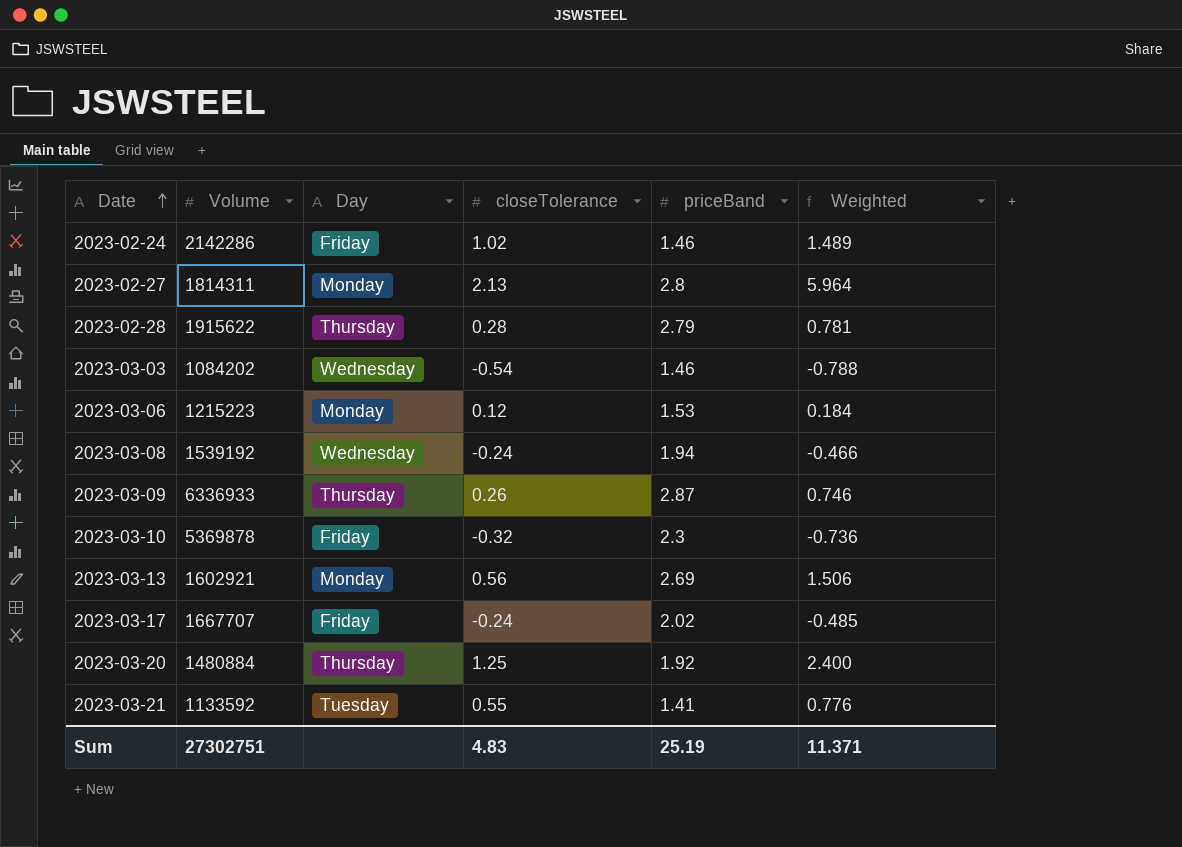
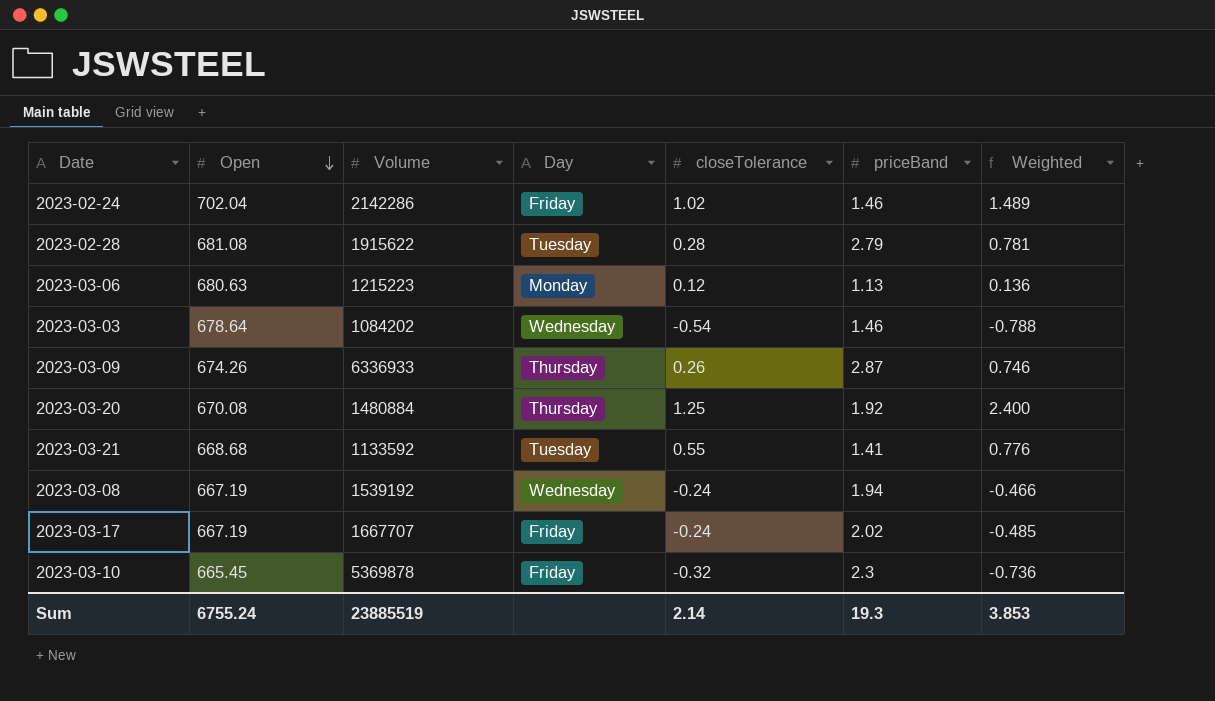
row order: Date ascending -> Open descending
column Open | position: none -> 2
row 2023-02-27: 1814311 | Monday | 2.13 | 2.8 | 5.964 -> none
row 2023-03-13: 1602921 | Monday | 0.56 | 2.69 | 1.506 -> none
2023-02-28 | Day: Thursday -> Tuesday
2023-03-06 | priceBand: 1.53 -> 1.13
2023-03-06 | Weighted: 0.184 -> 0.136
Sum | Volume: 27302751 -> 23885519
Sum | closeTolerance: 4.83 -> 2.14
Sum | priceBand: 25.19 -> 19.3
Sum | Weighted: 11.371 -> 3.853

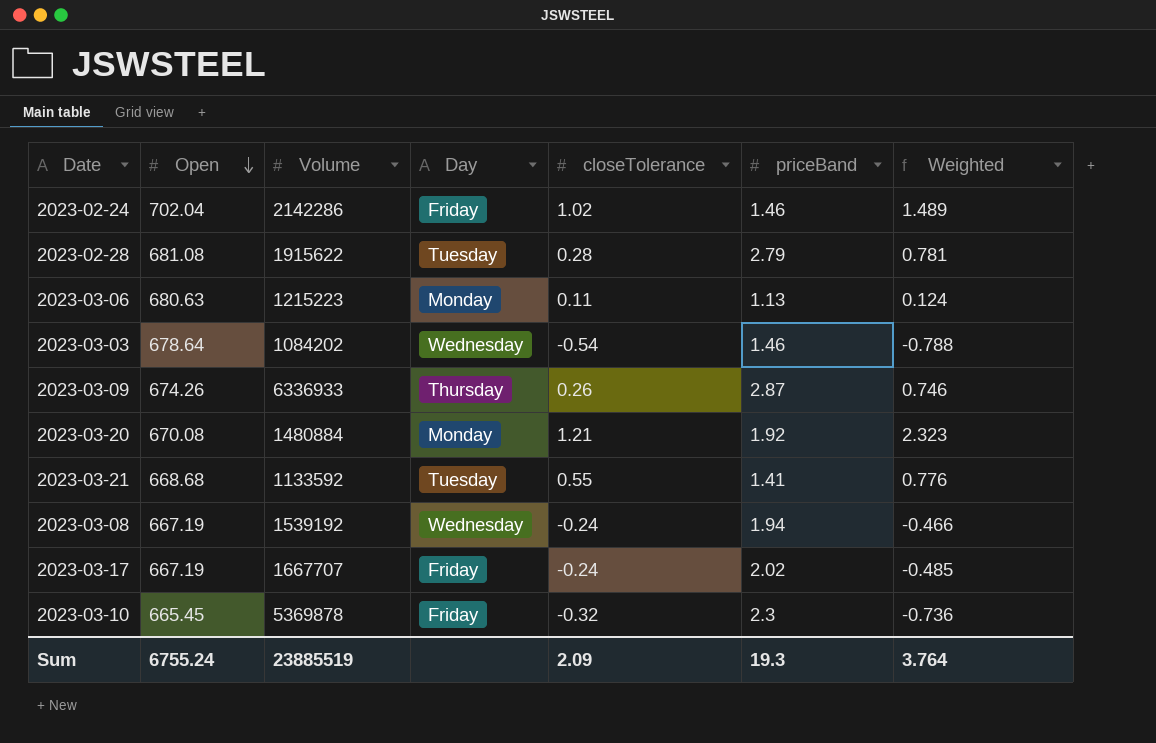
2023-03-06 | closeTolerance: 0.12 -> 0.11
2023-03-06 | Weighted: 0.136 -> 0.124
2023-03-20 | Day: Thursday -> Monday
2023-03-20 | closeTolerance: 1.25 -> 1.21
2023-03-20 | Weighted: 2.400 -> 2.323
Sum | closeTolerance: 2.14 -> 2.09
Sum | Weighted: 3.853 -> 3.764

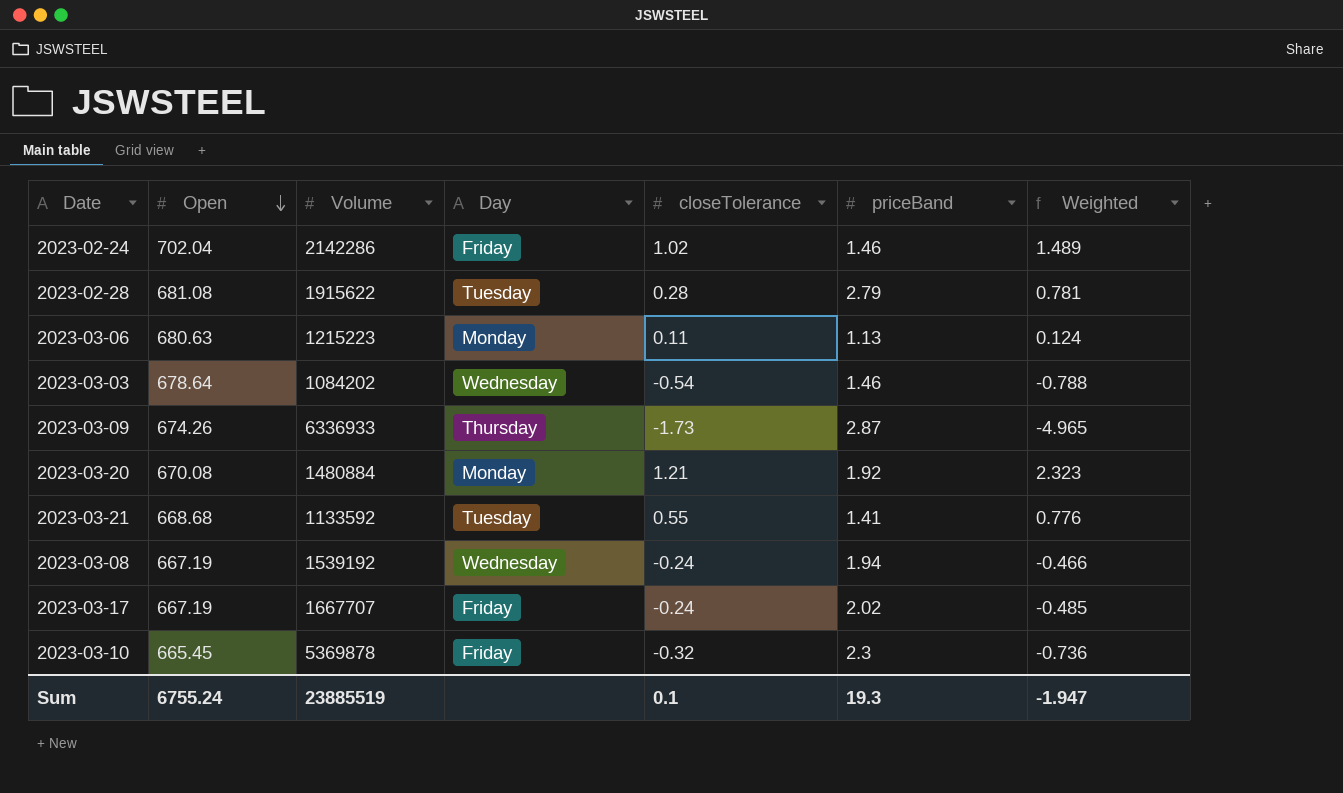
2023-03-09 | closeTolerance: 0.26 -> -1.73
2023-03-09 | Weighted: 0.746 -> -4.965
Sum | closeTolerance: 2.09 -> 0.1
Sum | Weighted: 3.764 -> -1.947

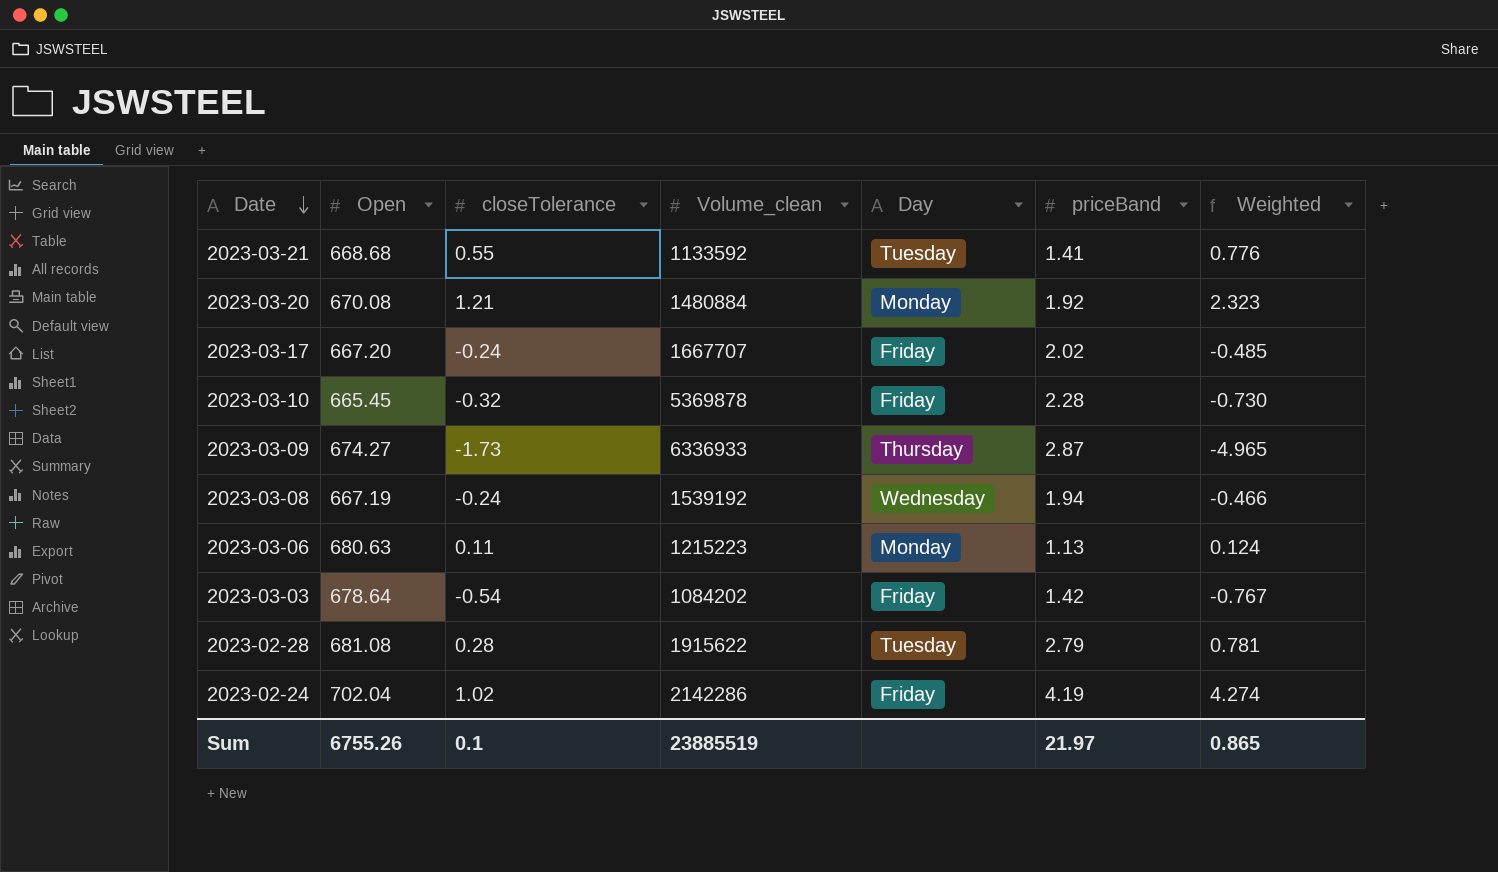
row order: Open descending -> Date descending
column closeTolerance | position: 5 -> 3
column name: Volume -> Volume_clean
2023-03-17 | Open: 667.19 -> 667.20
2023-03-10 | priceBand: 2.3 -> 2.28
2023-03-10 | Weighted: -0.736 -> -0.730
2023-03-09 | Open: 674.26 -> 674.27
2023-03-03 | Day: Wednesday -> Friday
2023-03-03 | priceBand: 1.46 -> 1.42
2023-03-03 | Weighted: -0.788 -> -0.767
2023-02-24 | priceBand: 1.46 -> 4.19
2023-02-24 | Weighted: 1.489 -> 4.274
Sum | Open: 6755.24 -> 6755.26
Sum | priceBand: 19.3 -> 21.97
Sum | Weighted: -1.947 -> 0.865

